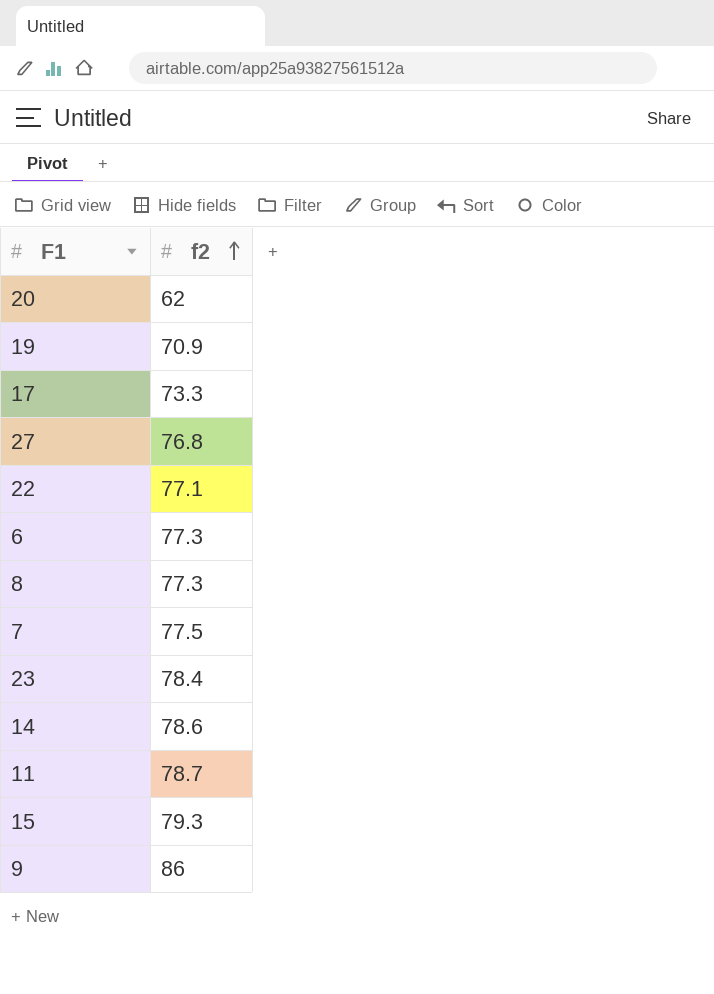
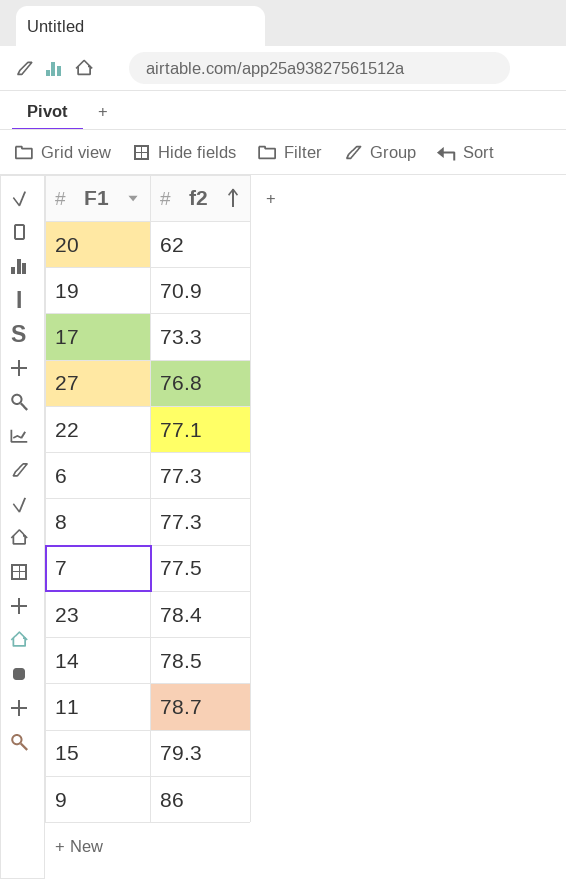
14 | f2: 78.6 -> 78.5

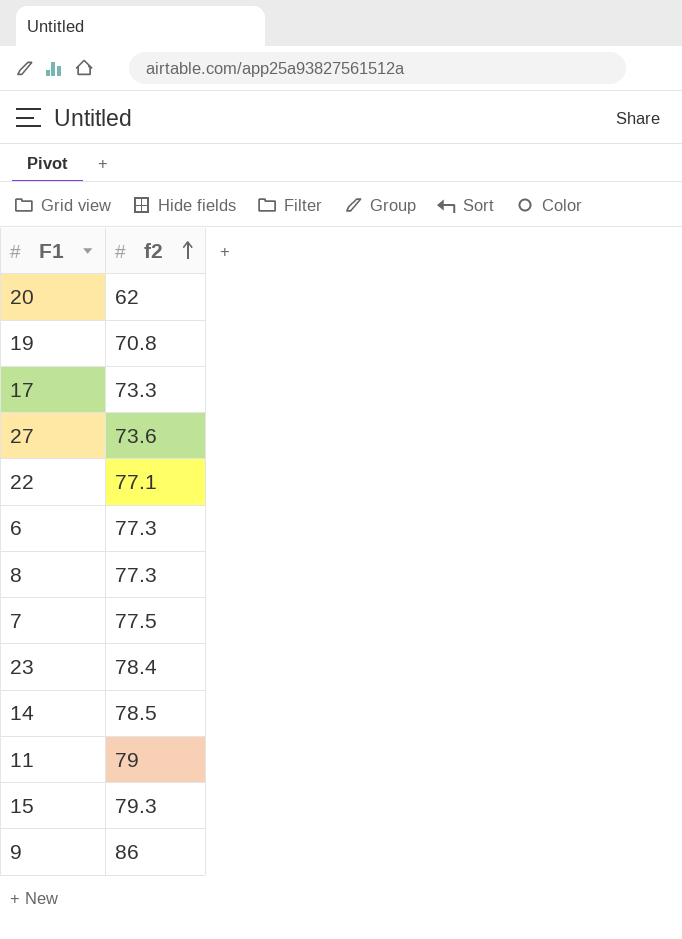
19 | f2: 70.9 -> 70.8
27 | f2: 76.8 -> 73.6
11 | f2: 78.7 -> 79

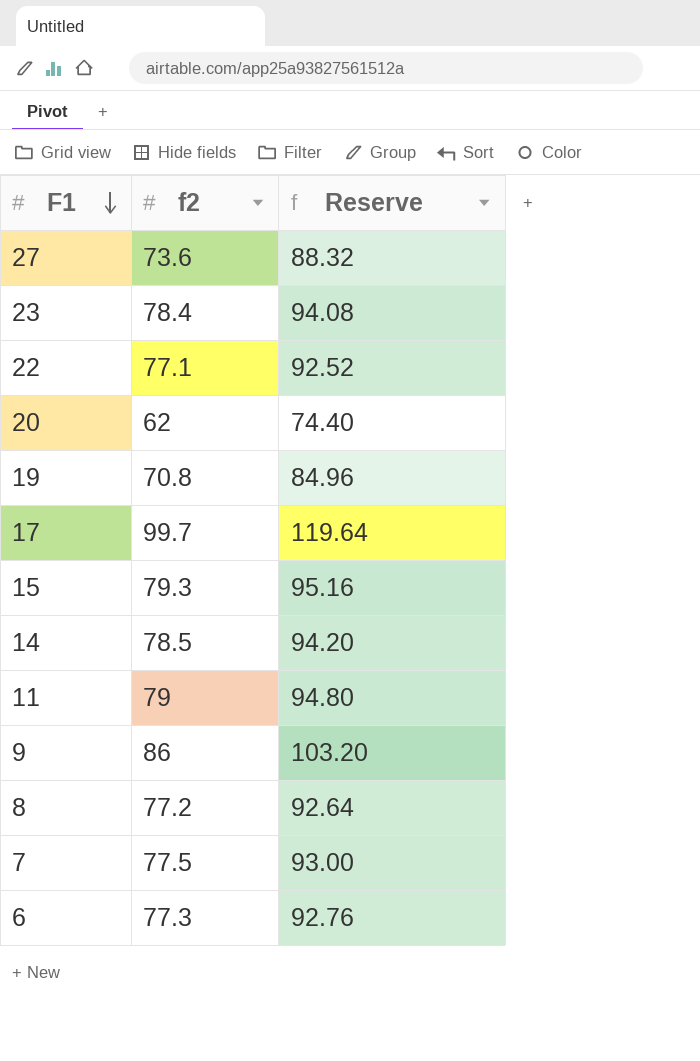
row order: f2 ascending -> F1 descending
column Reserve | formula: none -> [f2] * 1.2
17 | f2: 73.3 -> 99.7
8 | f2: 77.3 -> 77.2

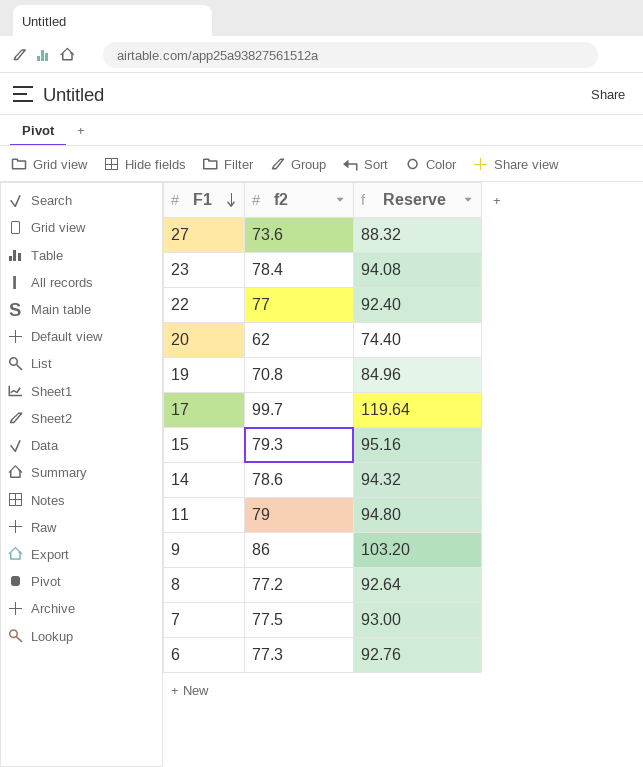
22 | f2: 77.1 -> 77
22 | Reserve: 92.52 -> 92.40
14 | f2: 78.5 -> 78.6
14 | Reserve: 94.20 -> 94.32

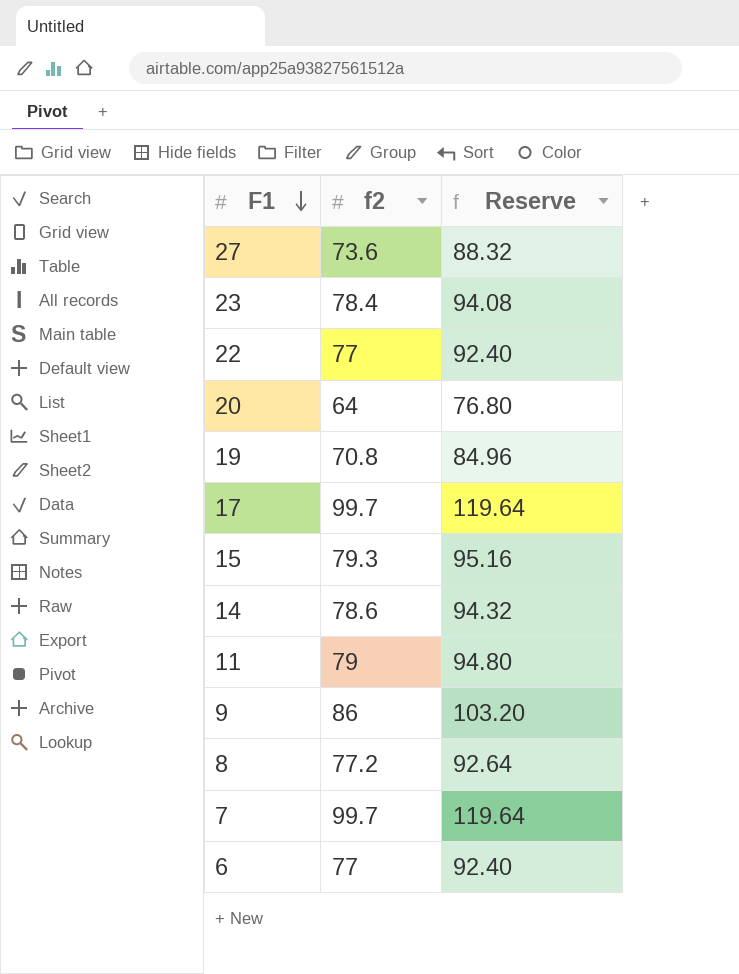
20 | f2: 62 -> 64
20 | Reserve: 74.40 -> 76.80
7 | f2: 77.5 -> 99.7
7 | Reserve: 93.00 -> 119.64
6 | f2: 77.3 -> 77
6 | Reserve: 92.76 -> 92.40

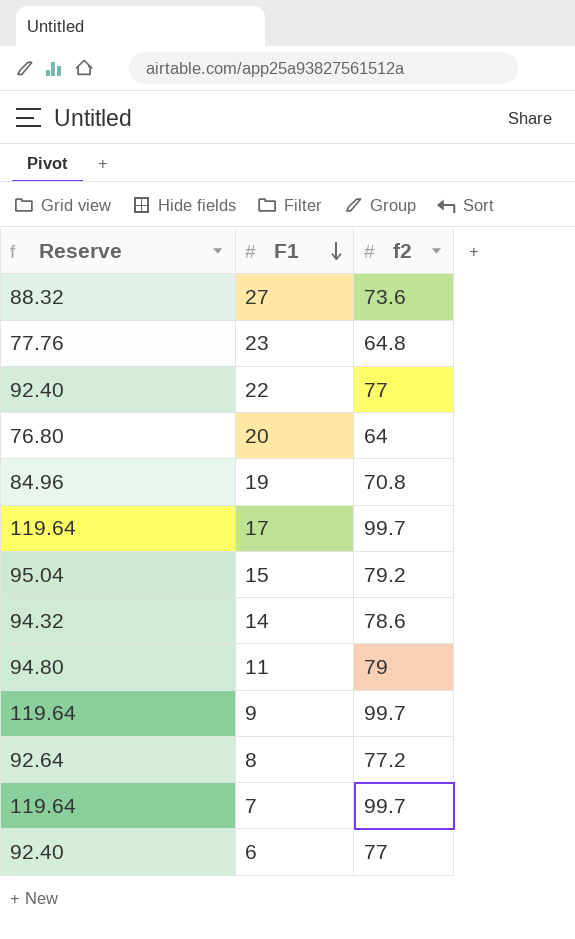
column Reserve | position: 3 -> 1
23 | Reserve: 94.08 -> 77.76
23 | f2: 78.4 -> 64.8
15 | Reserve: 95.16 -> 95.04
15 | f2: 79.3 -> 79.2
9 | Reserve: 103.20 -> 119.64
9 | f2: 86 -> 99.7

